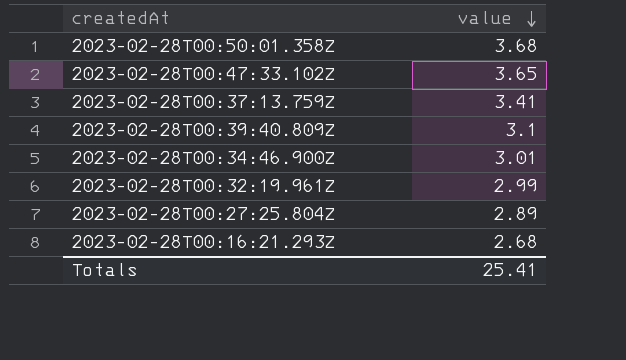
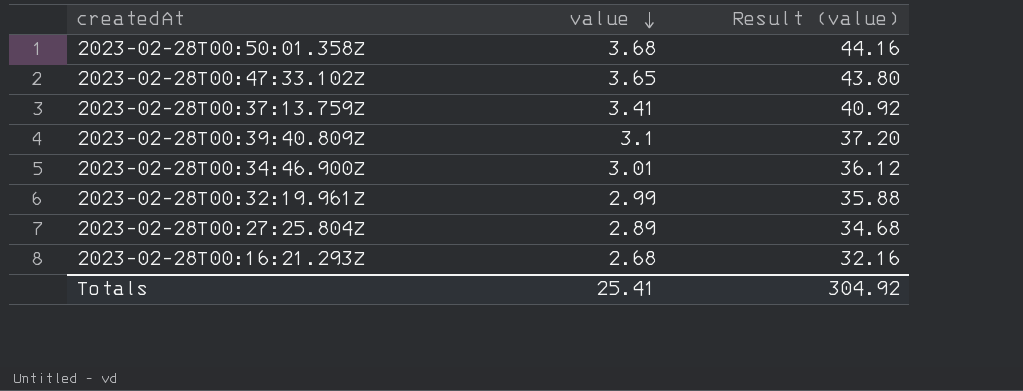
column Result (value) | formula: none -> [value] * 12

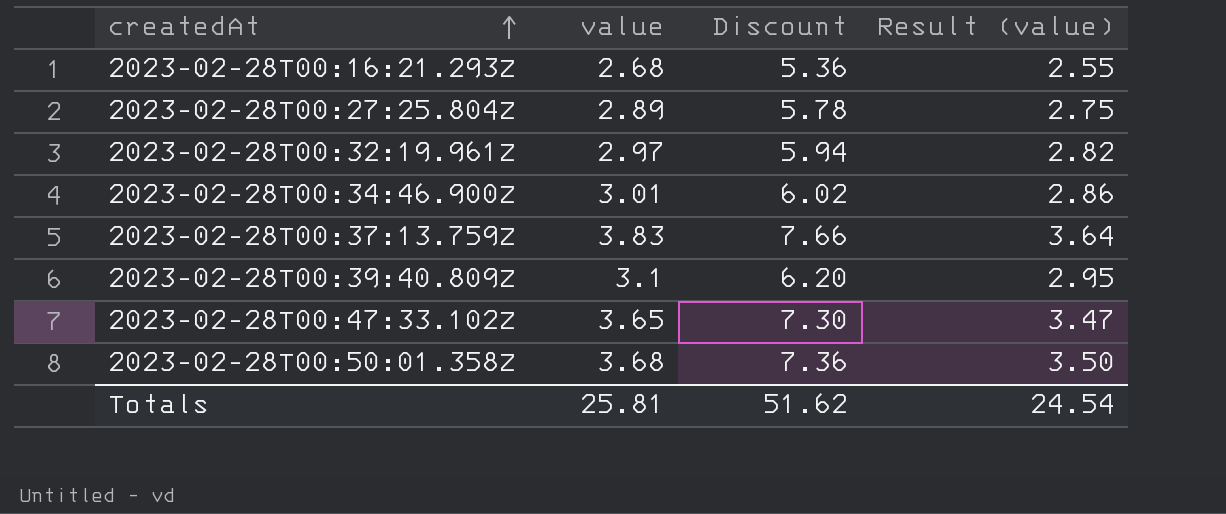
row order: value descending -> createdAt ascending
column Discount | formula: none -> [value] * 2
column Result (value) | formula: [value] * 12 -> [value] * 0.95
2023-02-28T00:32:19.961Z | value: 2.99 -> 2.97
2023-02-28T00:37:13.759Z | value: 3.41 -> 3.83
Totals | value: 25.41 -> 25.81
Totals | Result (value): 304.92 -> 24.54

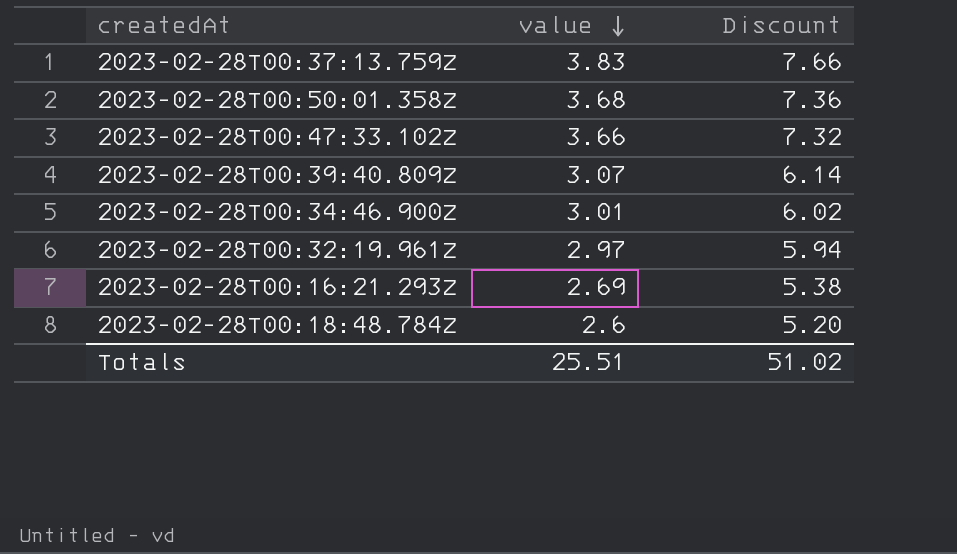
row order: createdAt ascending -> value descending
column Result (value) | formula: [value] * 0.95 -> none
row 2023-02-28T00:27:25.804Z: 2.89 | 5.78 | 2.75 -> none
2023-02-28T00:47:33.102Z | value: 3.65 -> 3.66
2023-02-28T00:47:33.102Z | Discount: 7.30 -> 7.32
2023-02-28T00:39:40.809Z | value: 3.1 -> 3.07
2023-02-28T00:39:40.809Z | Discount: 6.20 -> 6.14
2023-02-28T00:16:21.293Z | value: 2.68 -> 2.69
2023-02-28T00:16:21.293Z | Discount: 5.36 -> 5.38
row 2023-02-28T00:18:48.784Z: none -> 2.6 | 5.20
Totals | value: 25.81 -> 25.51
Totals | Discount: 51.62 -> 51.02

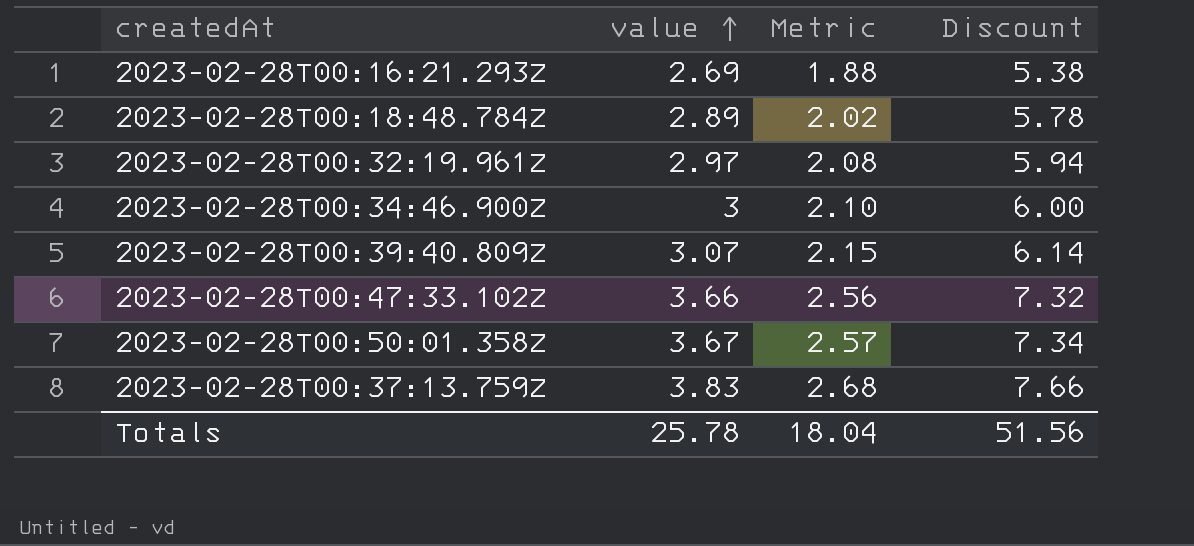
row order: value descending -> value ascending
column Metric | formula: none -> [value] * 0.7
2023-02-28T00:18:48.784Z | value: 2.6 -> 2.89
2023-02-28T00:18:48.784Z | Discount: 5.20 -> 5.78
2023-02-28T00:34:46.900Z | value: 3.01 -> 3
2023-02-28T00:34:46.900Z | Discount: 6.02 -> 6.00
2023-02-28T00:50:01.358Z | value: 3.68 -> 3.67
2023-02-28T00:50:01.358Z | Discount: 7.36 -> 7.34
Totals | value: 25.51 -> 25.78
Totals | Discount: 51.02 -> 51.56

